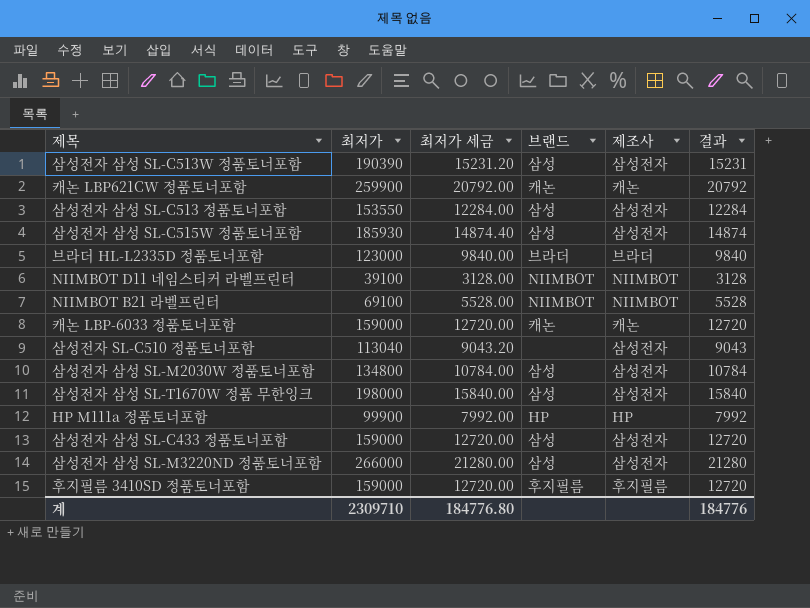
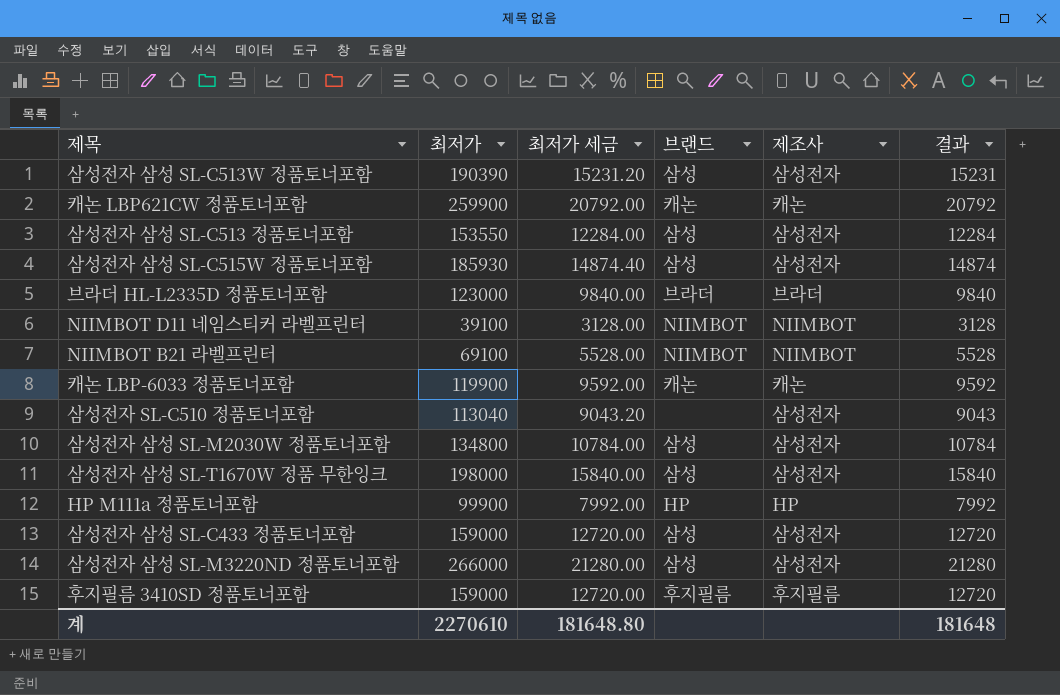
캐논 LBP-6033 정품토너포함 | 최저가: 159000 -> 119900
캐논 LBP-6033 정품토너포함 | 최저가 세금: 12720.00 -> 9592.00
캐논 LBP-6033 정품토너포함 | 결과: 12720 -> 9592
계 | 최저가: 2309710 -> 2270610
계 | 최저가 세금: 184776.80 -> 181648.80
계 | 결과: 184776 -> 181648

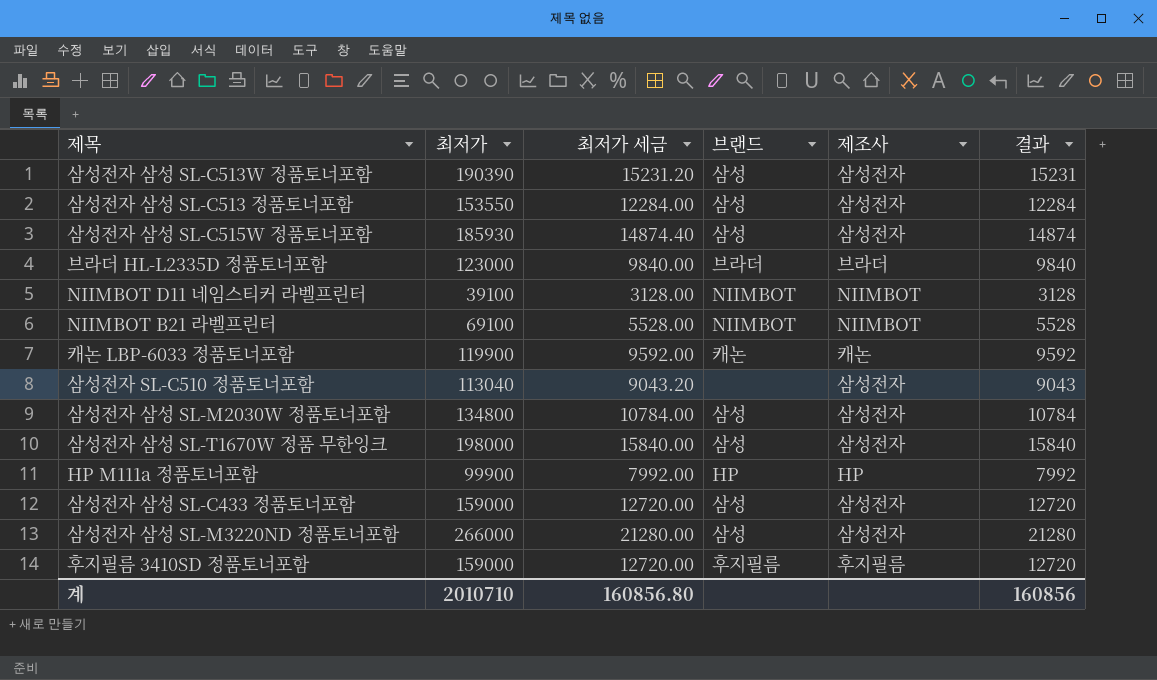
row 캐논 LBP621CW 정품토너포함: 259900 | 20792.00 | 캐논 | 캐논 | 20792 -> none
계 | 최저가: 2270610 -> 2010710
계 | 최저가 세금: 181648.80 -> 160856.80
계 | 결과: 181648 -> 160856

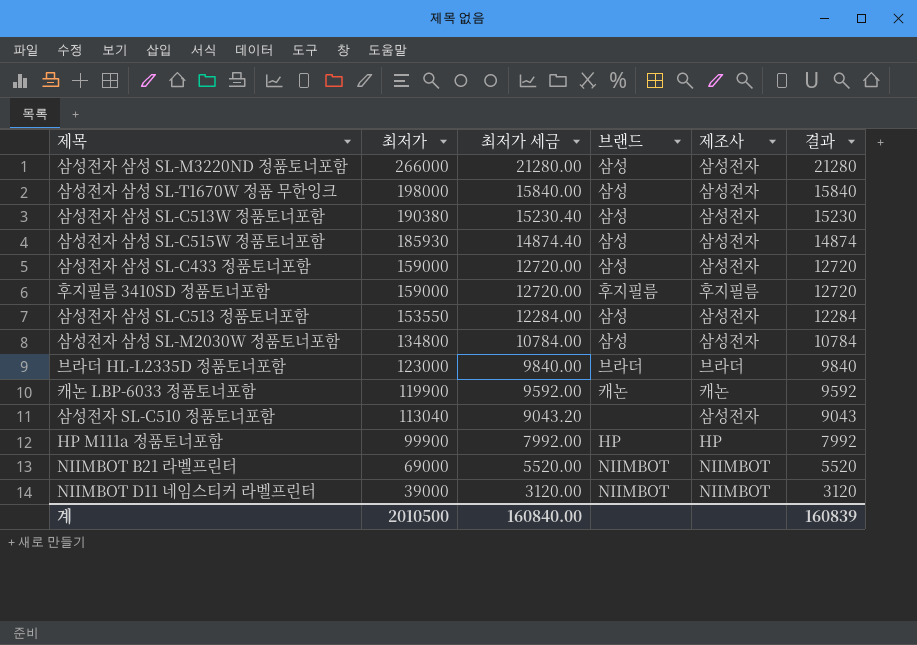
row order: none -> 최저가 descending
삼성전자 삼성 SL-C513W 정품토너포함 | 최저가: 190390 -> 190380
삼성전자 삼성 SL-C513W 정품토너포함 | 최저가 세금: 15231.20 -> 15230.40
삼성전자 삼성 SL-C513W 정품토너포함 | 결과: 15231 -> 15230
NIIMBOT B21 라벨프린터 | 최저가: 69100 -> 69000
NIIMBOT B21 라벨프린터 | 최저가 세금: 5528.00 -> 5520.00
NIIMBOT B21 라벨프린터 | 결과: 5528 -> 5520
NIIMBOT D11 네임스티커 라벨프린터 | 최저가: 39100 -> 39000
NIIMBOT D11 네임스티커 라벨프린터 | 최저가 세금: 3128.00 -> 3120.00
NIIMBOT D11 네임스티커 라벨프린터 | 결과: 3128 -> 3120
계 | 최저가: 2010710 -> 2010500
계 | 최저가 세금: 160856.80 -> 160840.00
계 | 결과: 160856 -> 160839

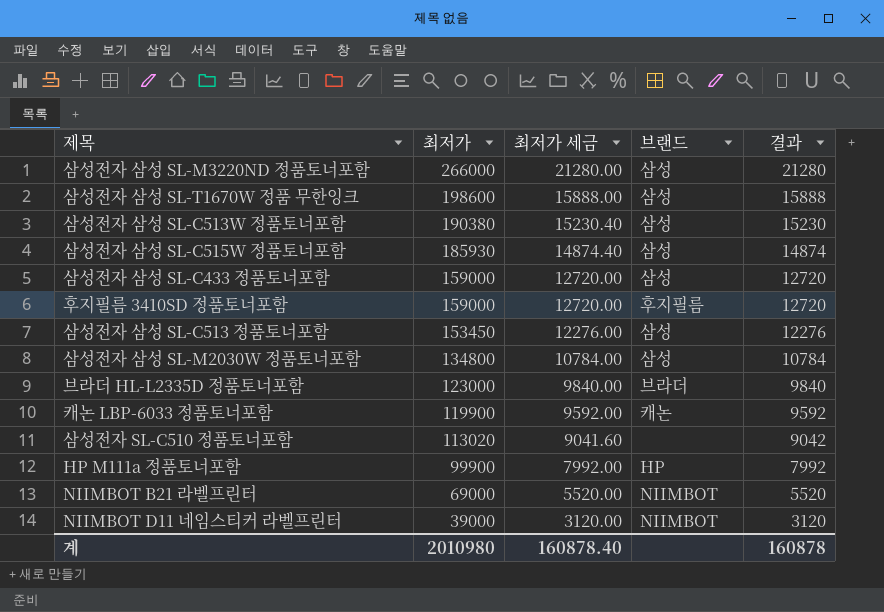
column 제조사 | position: 5 -> none
삼성전자 삼성 SL-T1670W 정품 무한잉크 | 최저가: 198000 -> 198600
삼성전자 삼성 SL-T1670W 정품 무한잉크 | 최저가 세금: 15840.00 -> 15888.00
삼성전자 삼성 SL-T1670W 정품 무한잉크 | 결과: 15840 -> 15888
삼성전자 삼성 SL-C513 정품토너포함 | 최저가: 153550 -> 153450
삼성전자 삼성 SL-C513 정품토너포함 | 최저가 세금: 12284.00 -> 12276.00
삼성전자 삼성 SL-C513 정품토너포함 | 결과: 12284 -> 12276
삼성전자 SL-C510 정품토너포함 | 최저가: 113040 -> 113020
삼성전자 SL-C510 정품토너포함 | 최저가 세금: 9043.20 -> 9041.60
삼성전자 SL-C510 정품토너포함 | 결과: 9043 -> 9042
계 | 최저가: 2010500 -> 2010980
계 | 최저가 세금: 160840.00 -> 160878.40
계 | 결과: 160839 -> 160878

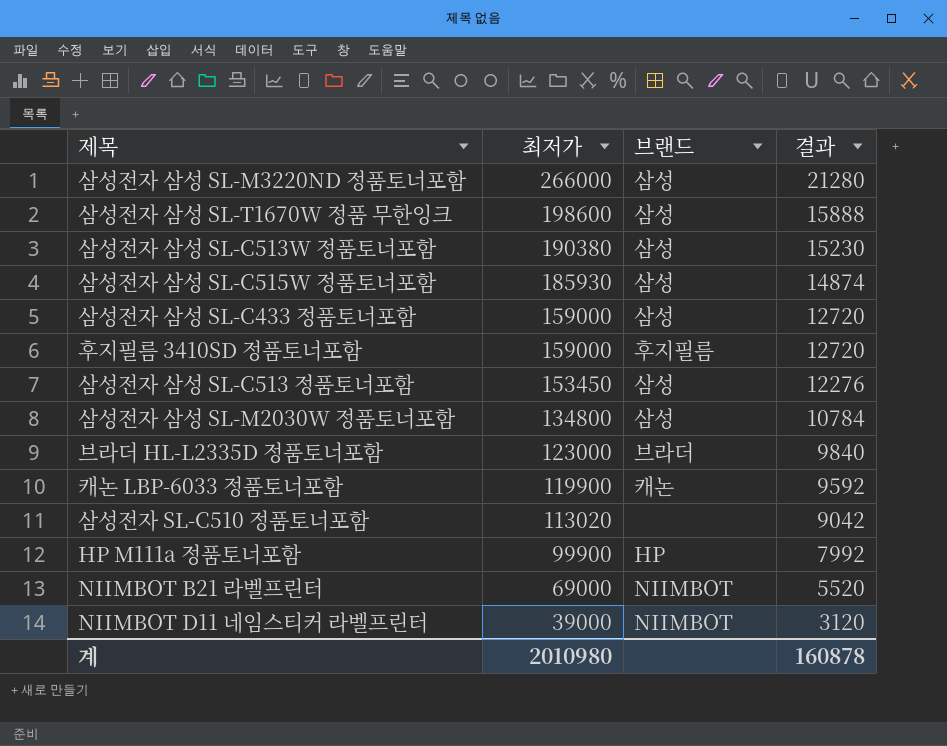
column 최저가 세금 | formula: [최저가] * 0.08 -> none

